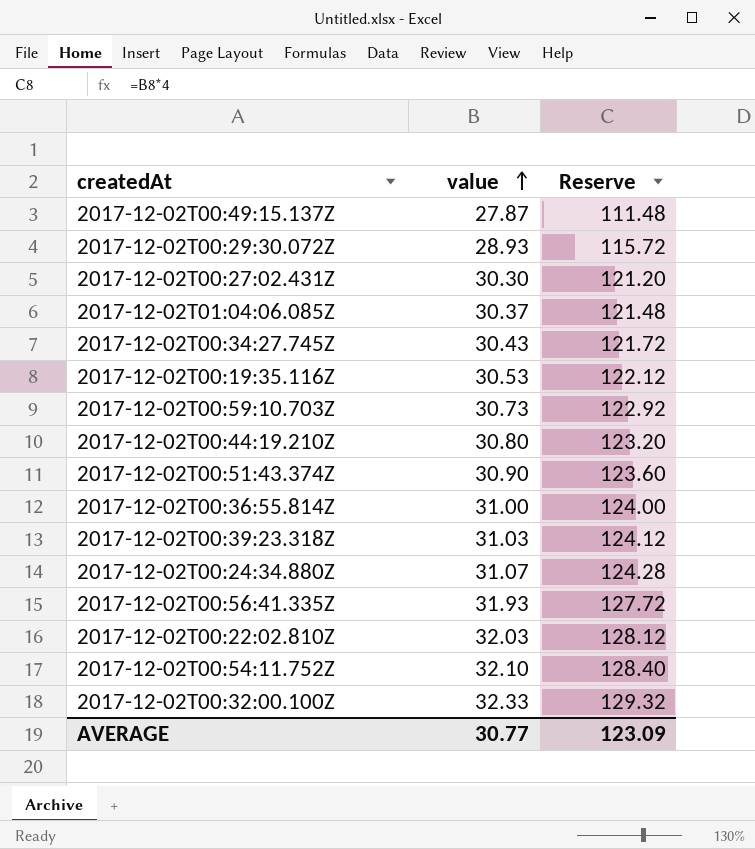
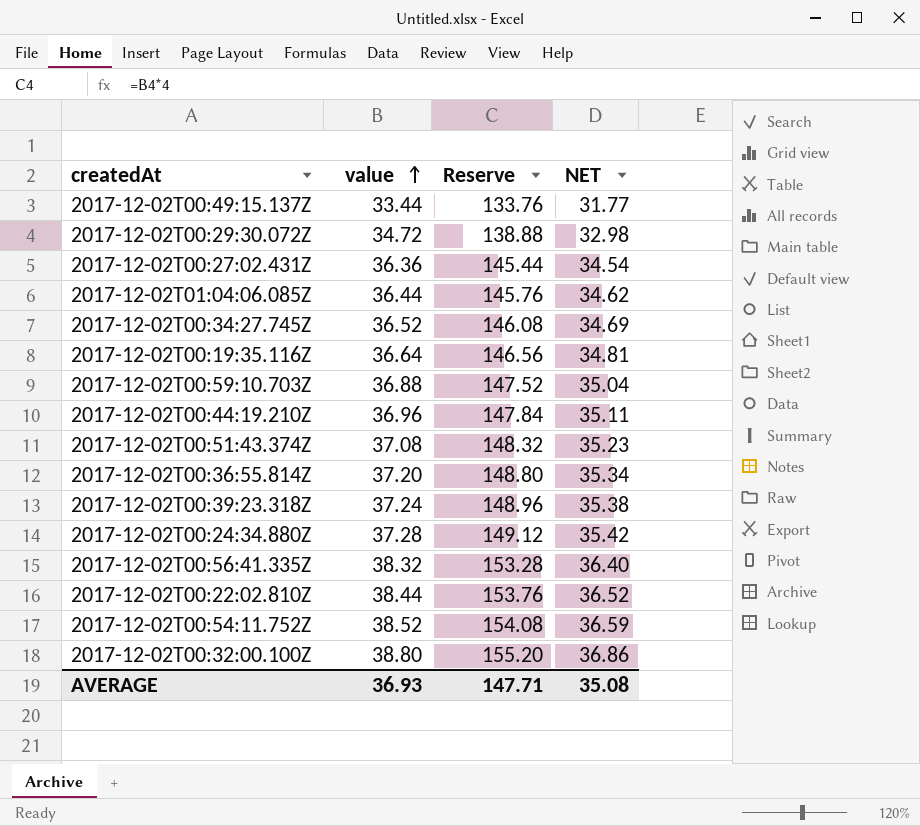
column NET | formula: none -> [value] * 0.95
2017-12-02T00:49:15.137Z | value: 27.87 -> 33.44
2017-12-02T00:49:15.137Z | Reserve: 111.48 -> 133.76
2017-12-02T00:29:30.072Z | value: 28.93 -> 34.72
2017-12-02T00:29:30.072Z | Reserve: 115.72 -> 138.88
2017-12-02T00:27:02.431Z | value: 30.30 -> 36.36
2017-12-02T00:27:02.431Z | Reserve: 121.20 -> 145.44
2017-12-02T01:04:06.085Z | value: 30.37 -> 36.44
2017-12-02T01:04:06.085Z | Reserve: 121.48 -> 145.76
2017-12-02T00:34:27.745Z | value: 30.43 -> 36.52
2017-12-02T00:34:27.745Z | Reserve: 121.72 -> 146.08
2017-12-02T00:19:35.116Z | value: 30.53 -> 36.64
2017-12-02T00:19:35.116Z | Reserve: 122.12 -> 146.56
2017-12-02T00:59:10.703Z | value: 30.73 -> 36.88
2017-12-02T00:59:10.703Z | Reserve: 122.92 -> 147.52
2017-12-02T00:44:19.210Z | value: 30.80 -> 36.96
2017-12-02T00:44:19.210Z | Reserve: 123.20 -> 147.84
2017-12-02T00:51:43.374Z | value: 30.90 -> 37.08
2017-12-02T00:51:43.374Z | Reserve: 123.60 -> 148.32
2017-12-02T00:36:55.814Z | value: 31.00 -> 37.20
2017-12-02T00:36:55.814Z | Reserve: 124.00 -> 148.80
2017-12-02T00:39:23.318Z | value: 31.03 -> 37.24
2017-12-02T00:39:23.318Z | Reserve: 124.12 -> 148.96
2017-12-02T00:24:34.880Z | value: 31.07 -> 37.28
2017-12-02T00:24:34.880Z | Reserve: 124.28 -> 149.12
2017-12-02T00:56:41.335Z | value: 31.93 -> 38.32
2017-12-02T00:56:41.335Z | Reserve: 127.72 -> 153.28
2017-12-02T00:22:02.810Z | value: 32.03 -> 38.44
2017-12-02T00:22:02.810Z | Reserve: 128.12 -> 153.76
2017-12-02T00:54:11.752Z | value: 32.10 -> 38.52
2017-12-02T00:54:11.752Z | Reserve: 128.40 -> 154.08
2017-12-02T00:32:00.100Z | value: 32.33 -> 38.80
2017-12-02T00:32:00.100Z | Reserve: 129.32 -> 155.20
AVERAGE | value: 30.77 -> 36.93
AVERAGE | Reserve: 123.09 -> 147.71

